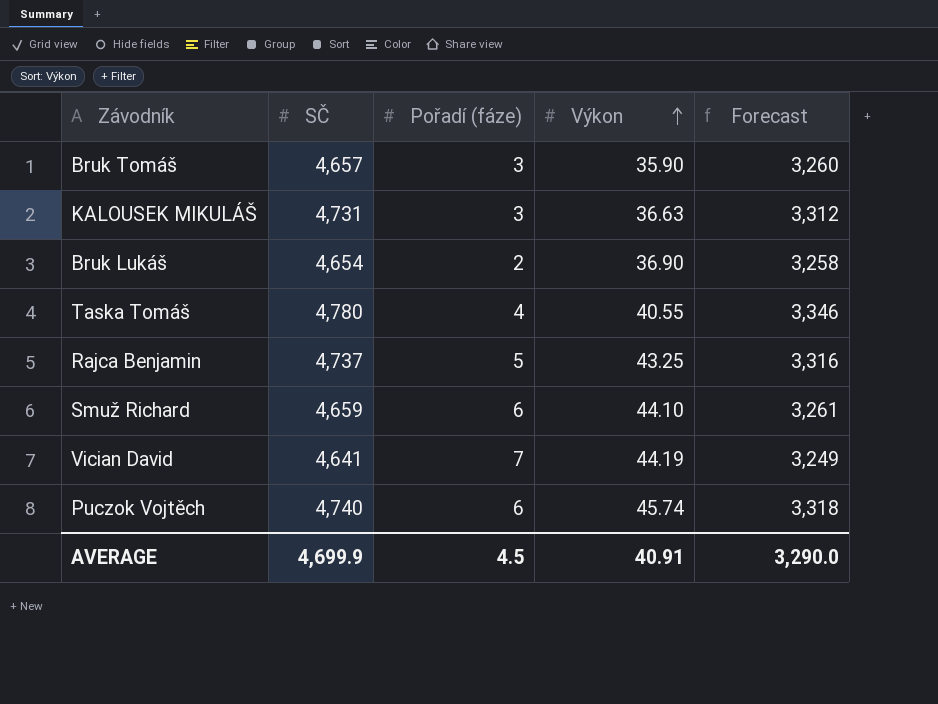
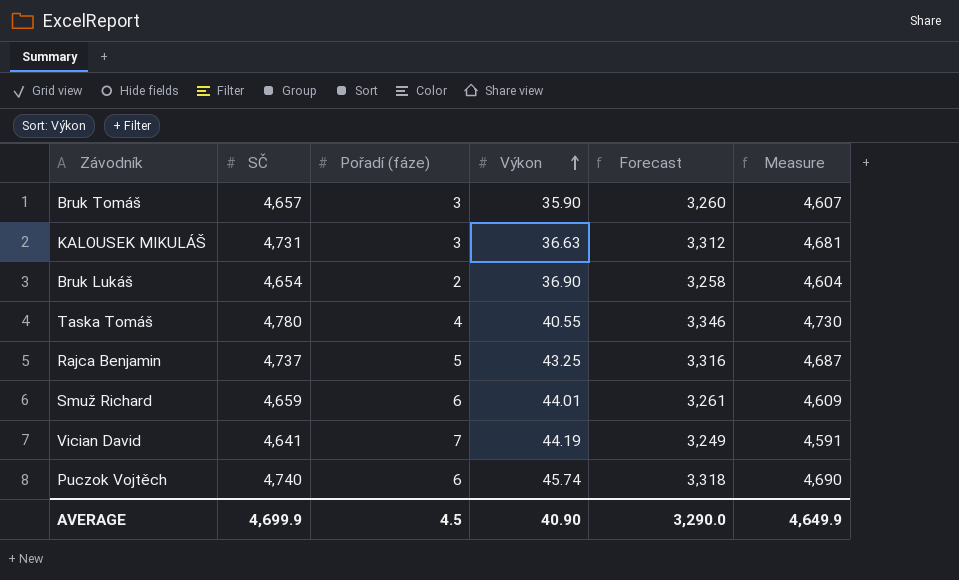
column Measure | formula: none -> [SČ] - 50
Smuž Richard | Výkon: 44.10 -> 44.01
AVERAGE | Výkon: 40.91 -> 40.90

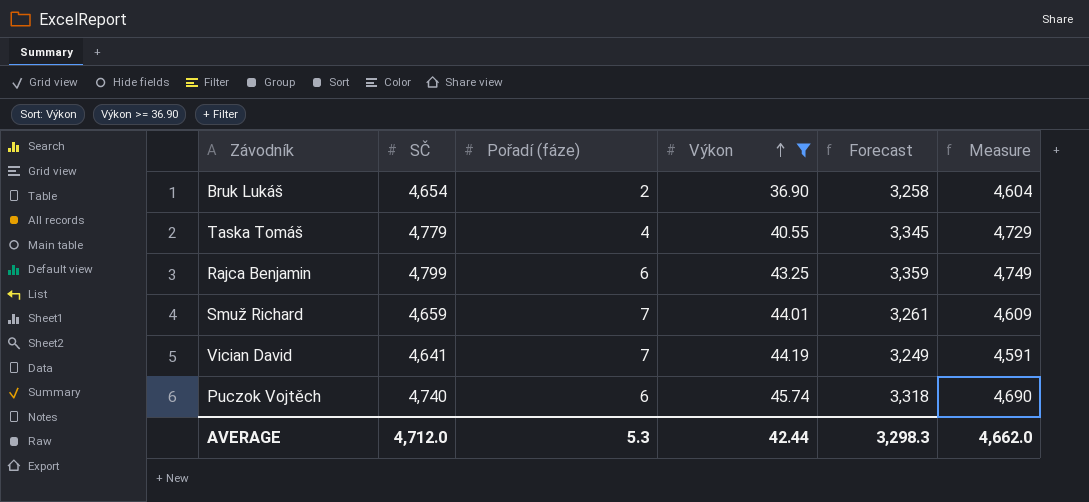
filter: none -> Výkon >= 36.90
Taska Tomáš | SČ: 4,780 -> 4,779
Taska Tomáš | Forecast: 3,346 -> 3,345
Taska Tomáš | Measure: 4,730 -> 4,729
Rajca Benjamin | SČ: 4,737 -> 4,799
Rajca Benjamin | Pořadí (fáze): 5 -> 6
Rajca Benjamin | Forecast: 3,316 -> 3,359
Rajca Benjamin | Measure: 4,687 -> 4,749
Smuž Richard | Pořadí (fáze): 6 -> 7
AVERAGE | SČ: 4,699.9 -> 4,712.0
AVERAGE | Pořadí (fáze): 4.5 -> 5.3
AVERAGE | Výkon: 40.90 -> 42.44
AVERAGE | Forecast: 3,290.0 -> 3,298.3
AVERAGE | Measure: 4,649.9 -> 4,662.0

